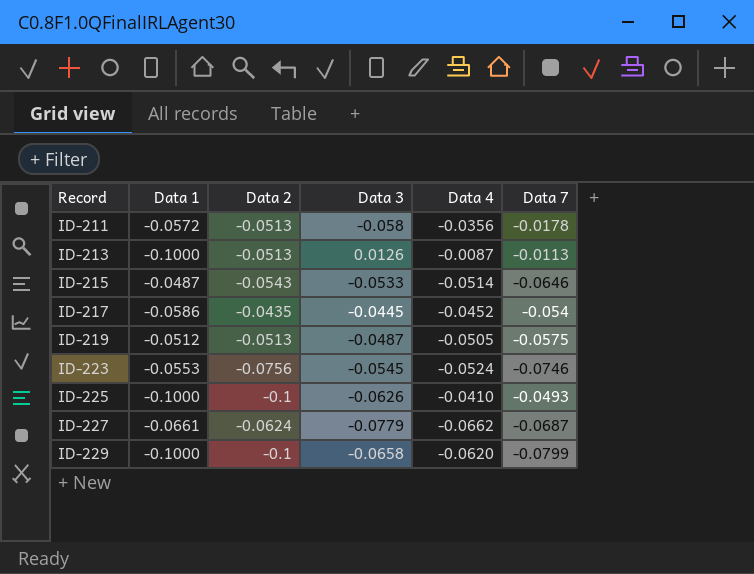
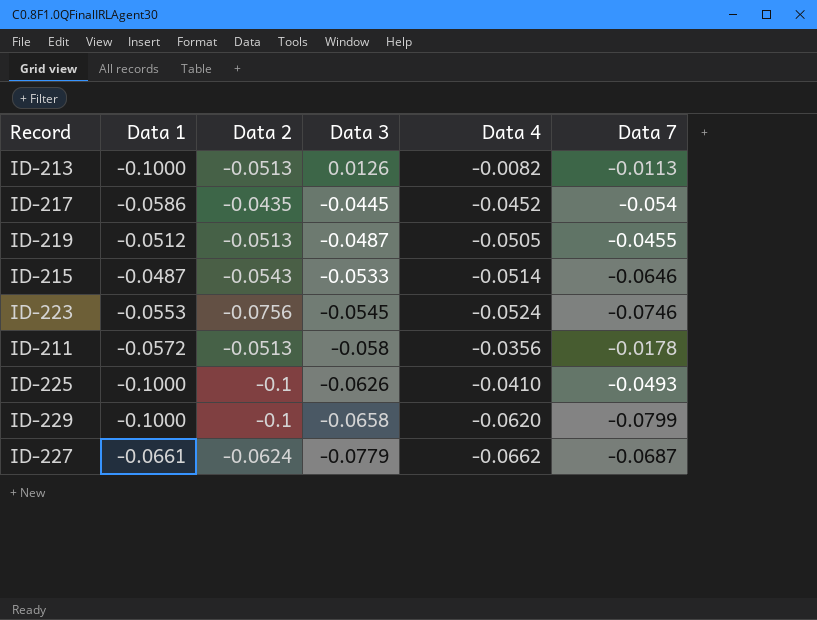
row order: Record ascending -> Data 3 descending
ID-213 | Data 4: -0.0087 -> -0.0082
ID-219 | Data 7: -0.0575 -> -0.0455

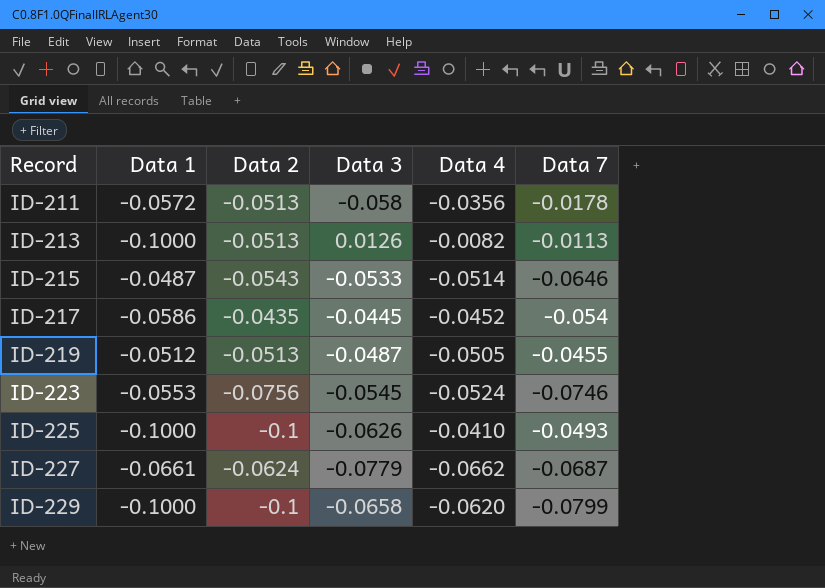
row order: Data 3 descending -> Record ascending

